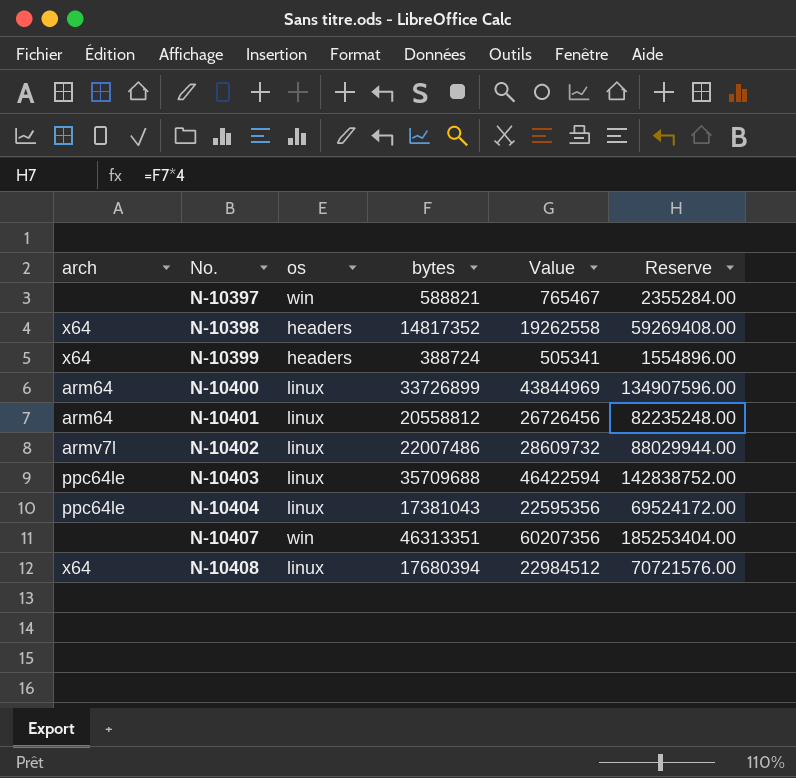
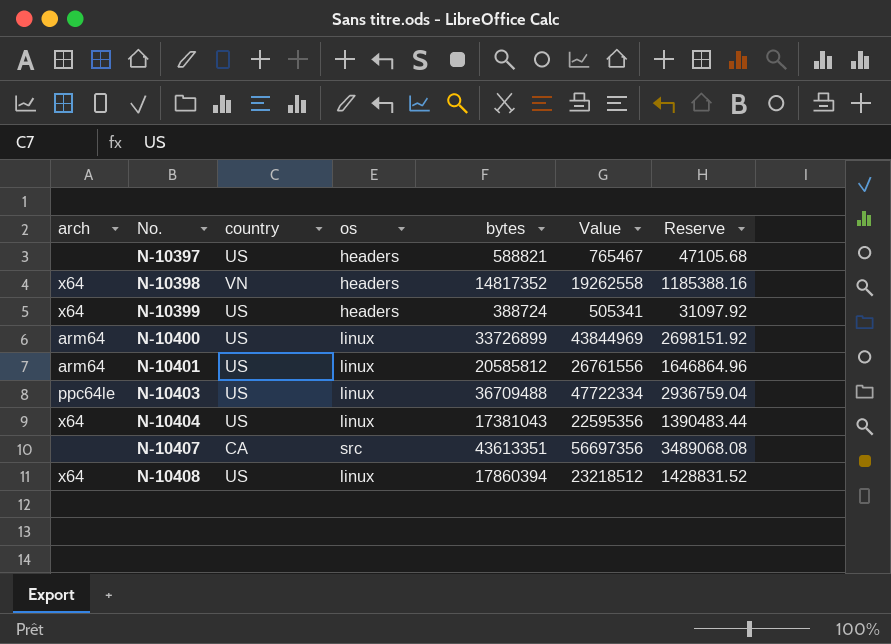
column country | position: none -> 3
column Reserve | formula: [bytes] * 4 -> [bytes] * 0.08
row N-10402: armv7l | linux | 22007486 | 28609732 | 88029944.00 -> none
N-10397 | os: win -> headers
N-10401 | bytes: 20558812 -> 20585812
N-10401 | Value: 26726456 -> 26761556
N-10403 | bytes: 35709688 -> 36709488
N-10403 | Value: 46422594 -> 47722334
N-10404 | arch: ppc64le -> x64
N-10407 | os: win -> src
N-10407 | bytes: 46313351 -> 43613351
N-10407 | Value: 60207356 -> 56697356
N-10408 | bytes: 17680394 -> 17860394
N-10408 | Value: 22984512 -> 23218512

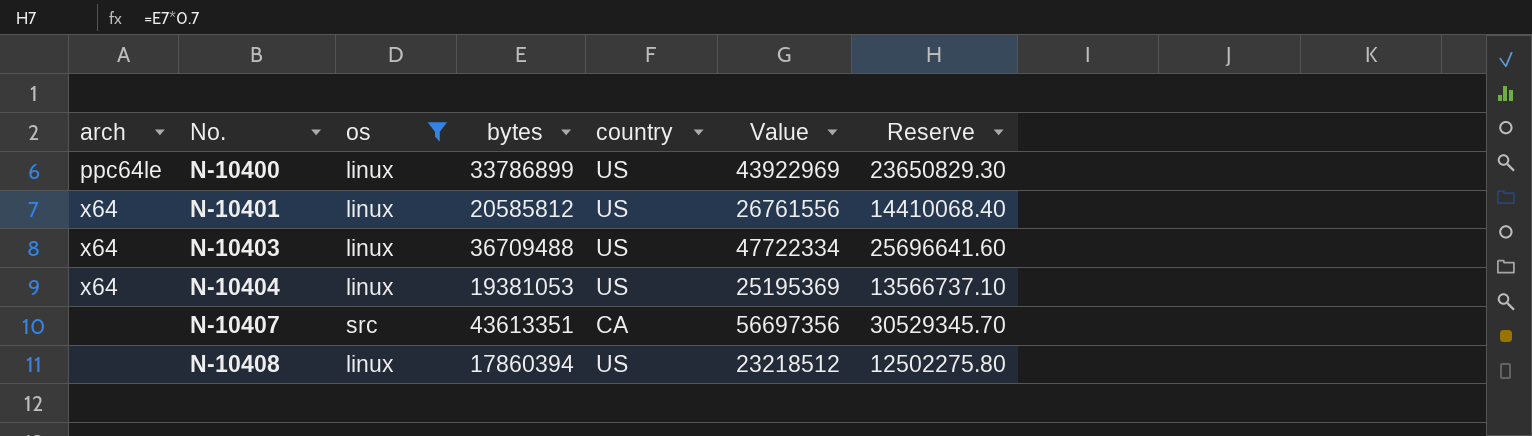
filter: none -> os != headers
column country | position: 3 -> 5
column Reserve | formula: [bytes] * 0.08 -> [bytes] * 0.7
N-10400 | arch: arm64 -> ppc64le
N-10400 | bytes: 33726899 -> 33786899
N-10400 | Value: 43844969 -> 43922969
N-10401 | arch: arm64 -> x64
N-10403 | arch: ppc64le -> x64
N-10404 | bytes: 17381043 -> 19381053
N-10404 | Value: 22595356 -> 25195369
N-10408 | arch: x64 -> none

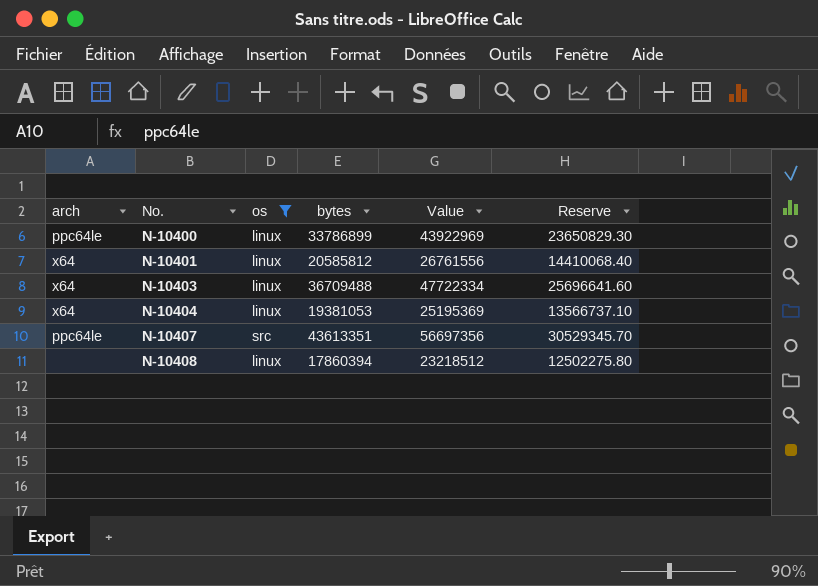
column country | position: 5 -> none
N-10407 | arch: none -> ppc64le

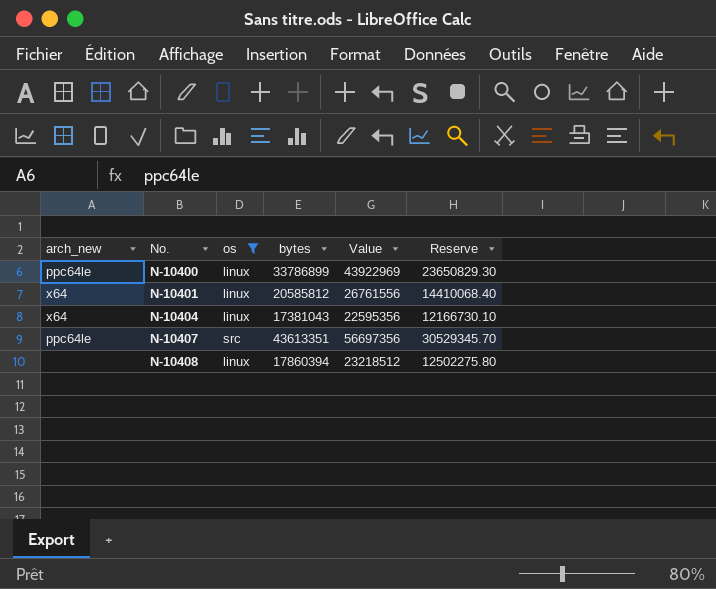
column name: arch -> arch_new
row N-10403: x64 | linux | 36709488 | 47722334 | 25696641.60 -> none
N-10404 | bytes: 19381053 -> 17381043
N-10404 | Value: 25195369 -> 22595356
N-10404 | Reserve: 13566737.10 -> 12166730.10

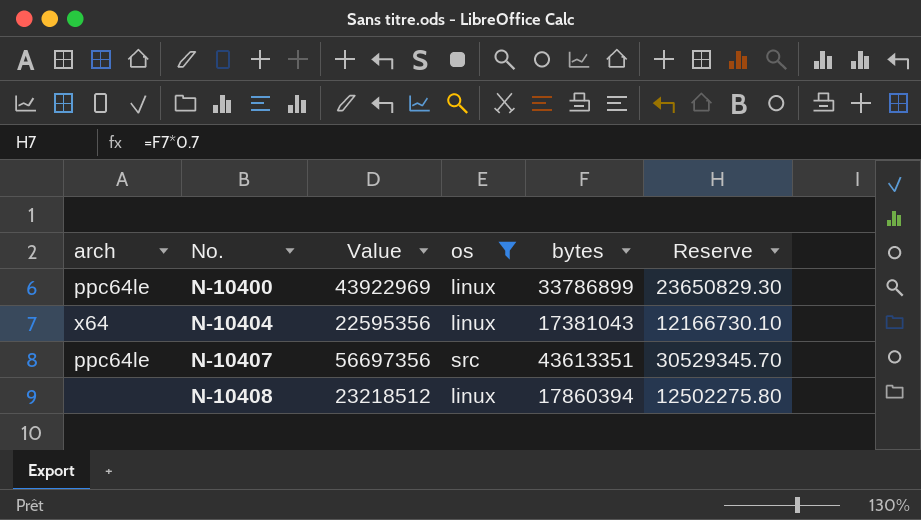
column name: arch_new -> arch
column Value | position: 5 -> 3
row N-10401: x64 | linux | 20585812 | 26761556 | 14410068.40 -> none

